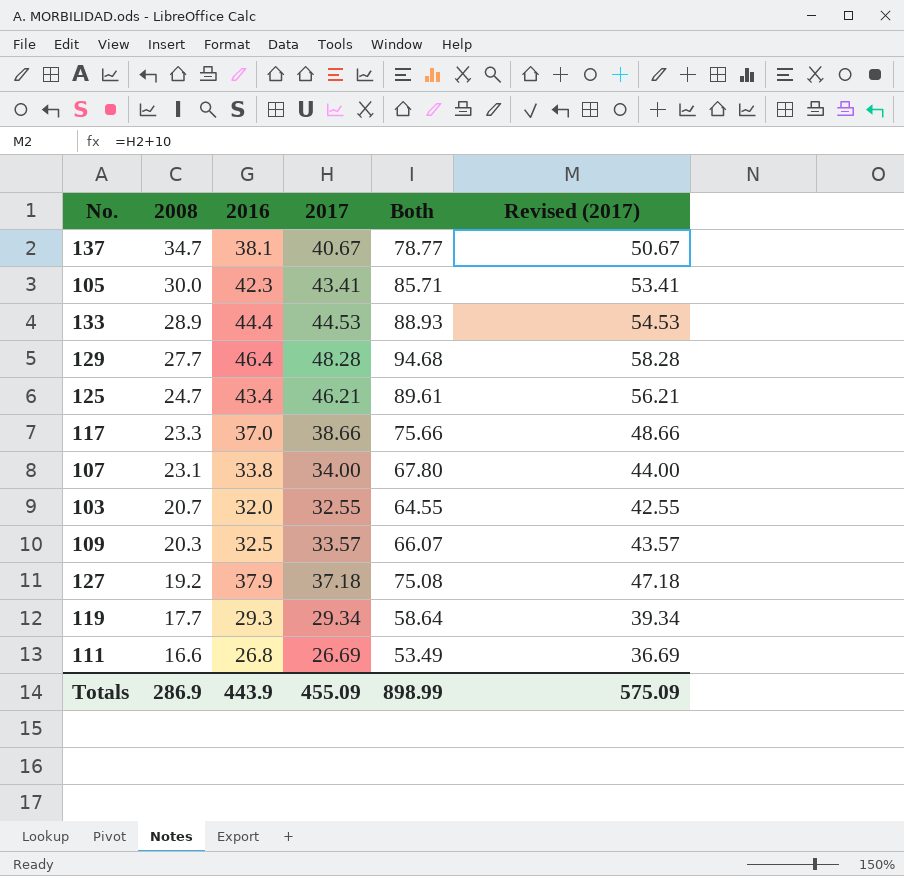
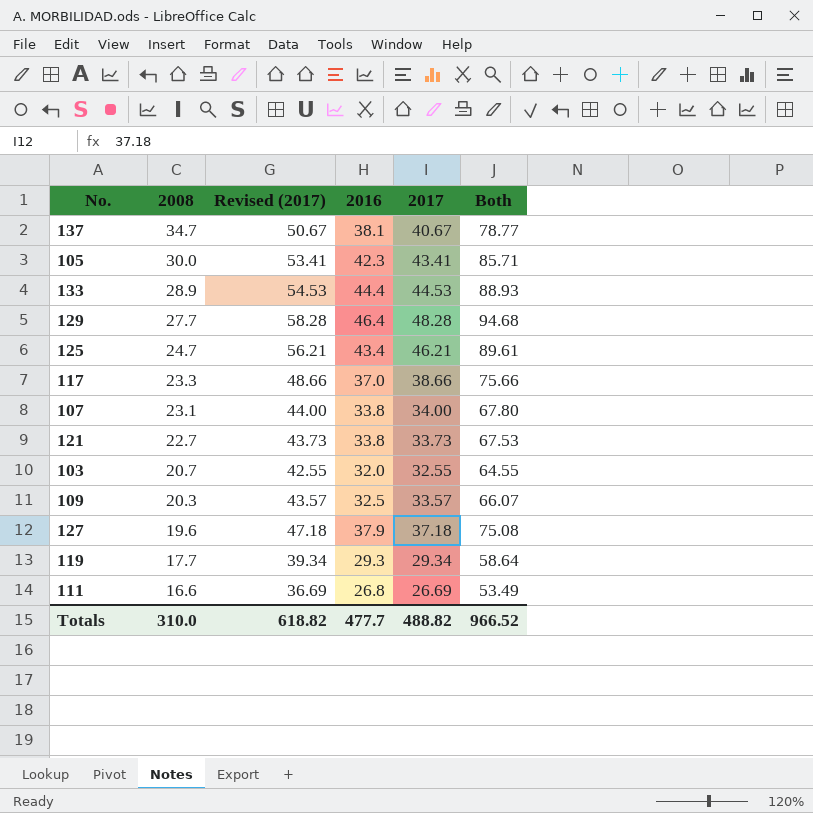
column Revised (2017) | position: 6 -> 3
row 121: none -> 22.7 | 43.73 | 33.8 | 33.73 | 67.53
127 | 2008: 19.2 -> 19.6
Totals | 2008: 286.9 -> 310.0
Totals | Revised (2017): 575.09 -> 618.82
Totals | 2016: 443.9 -> 477.7
Totals | 2017: 455.09 -> 488.82
Totals | Both: 898.99 -> 966.52

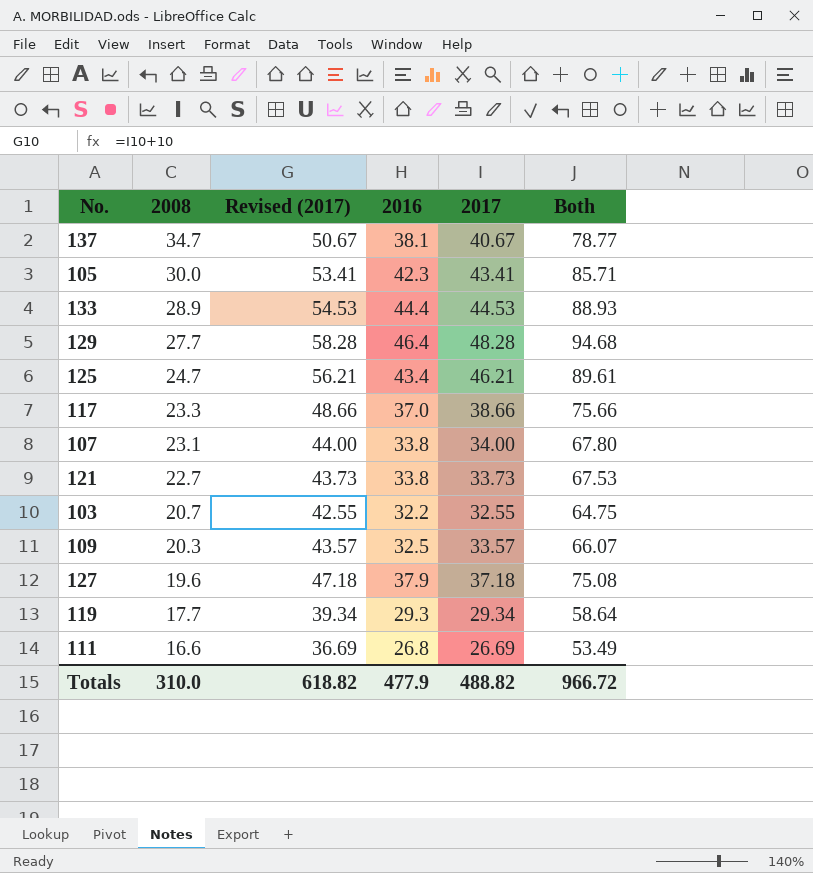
103 | 2016: 32.0 -> 32.2
103 | Both: 64.55 -> 64.75
Totals | 2016: 477.7 -> 477.9
Totals | Both: 966.52 -> 966.72

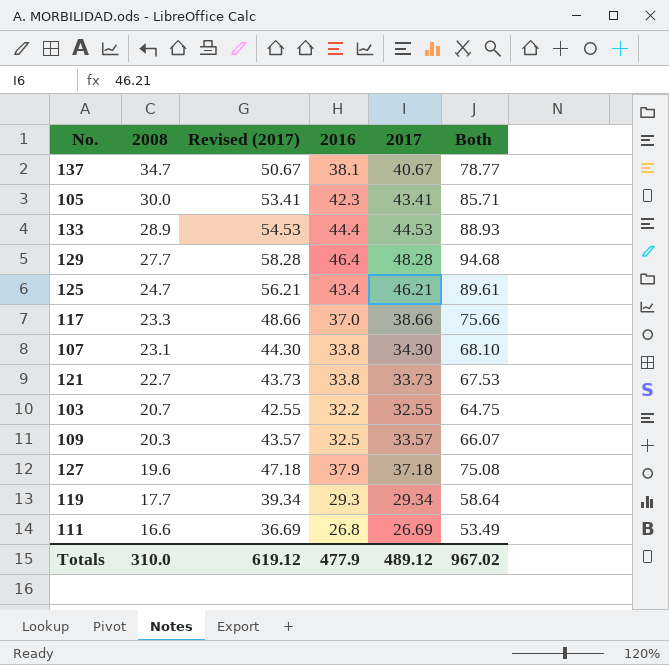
107 | Revised (2017): 44.00 -> 44.30
107 | 2017: 34.00 -> 34.30
107 | Both: 67.80 -> 68.10
Totals | Revised (2017): 618.82 -> 619.12
Totals | 2017: 488.82 -> 489.12
Totals | Both: 966.72 -> 967.02

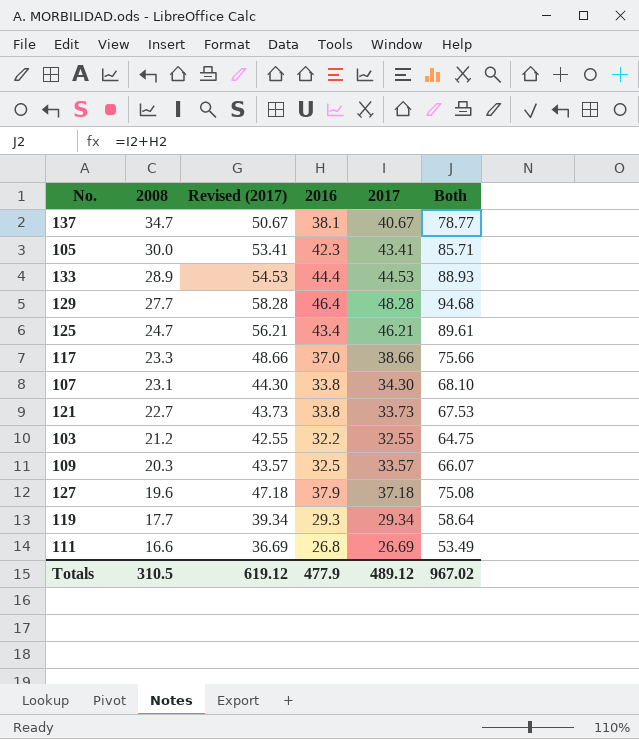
103 | 2008: 20.7 -> 21.2
Totals | 2008: 310.0 -> 310.5

